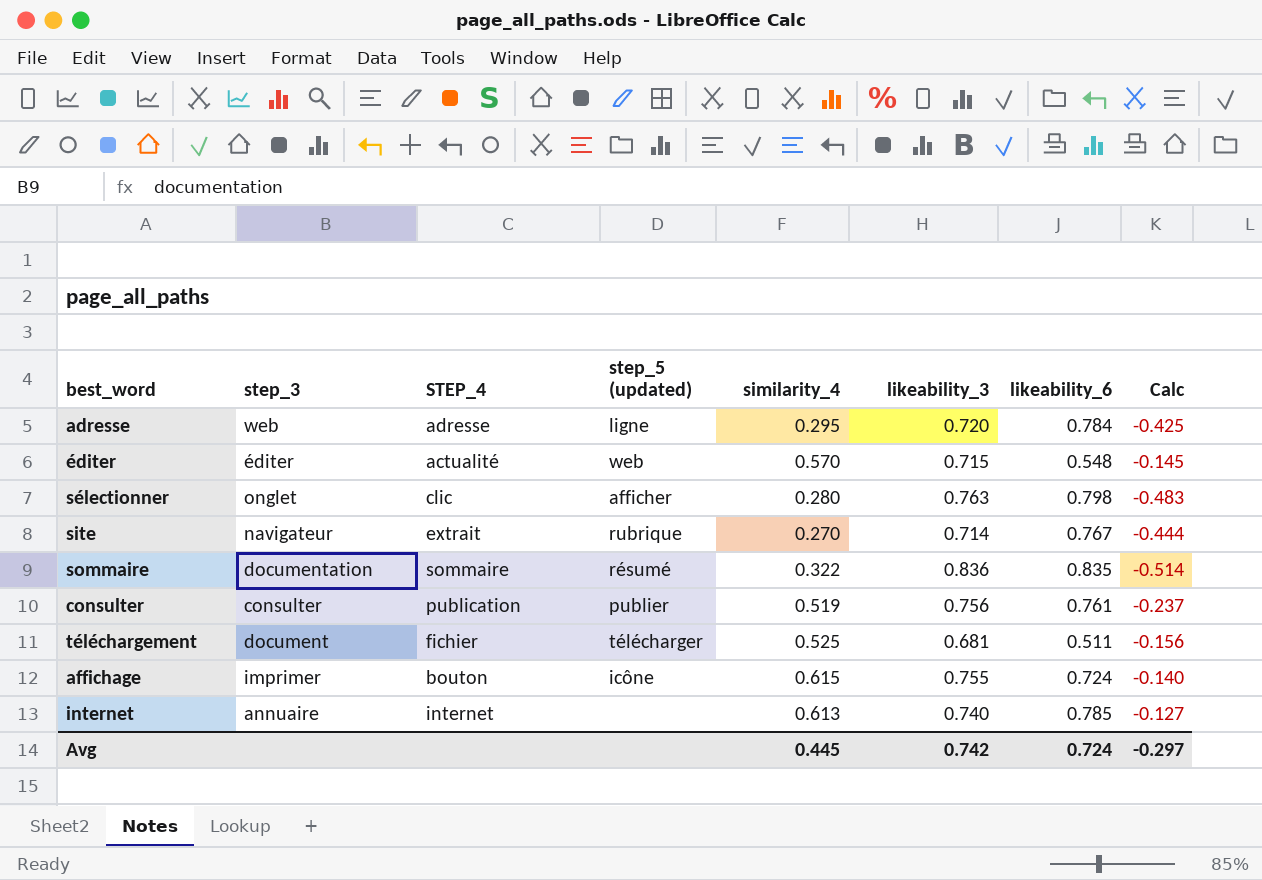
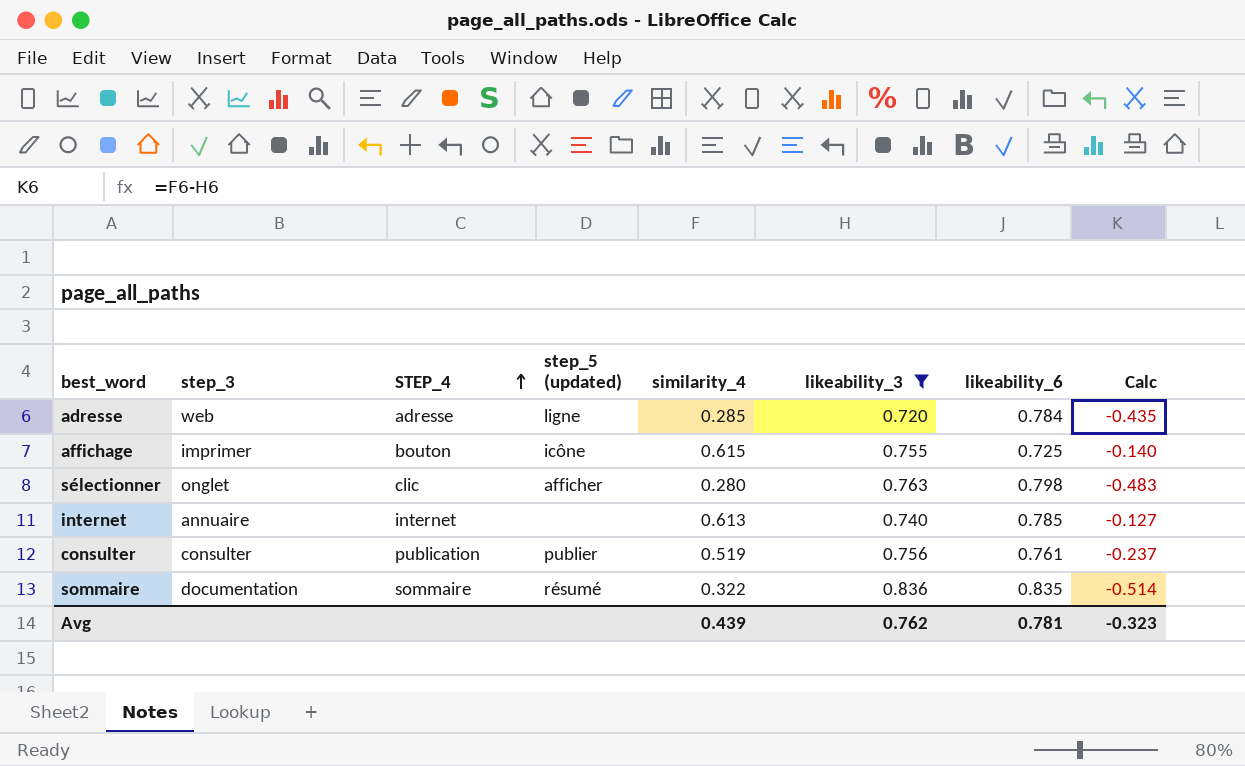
filter: none -> likeability_3 >= 0.720
row order: none -> STEP_4 ascending
adresse | similarity_4: 0.295 -> 0.285
adresse | Calc: -0.425 -> -0.435
affichage | likeability_6: 0.724 -> 0.725
Avg | similarity_4: 0.445 -> 0.439
Avg | likeability_3: 0.742 -> 0.762
Avg | likeability_6: 0.724 -> 0.781
Avg | Calc: -0.297 -> -0.323

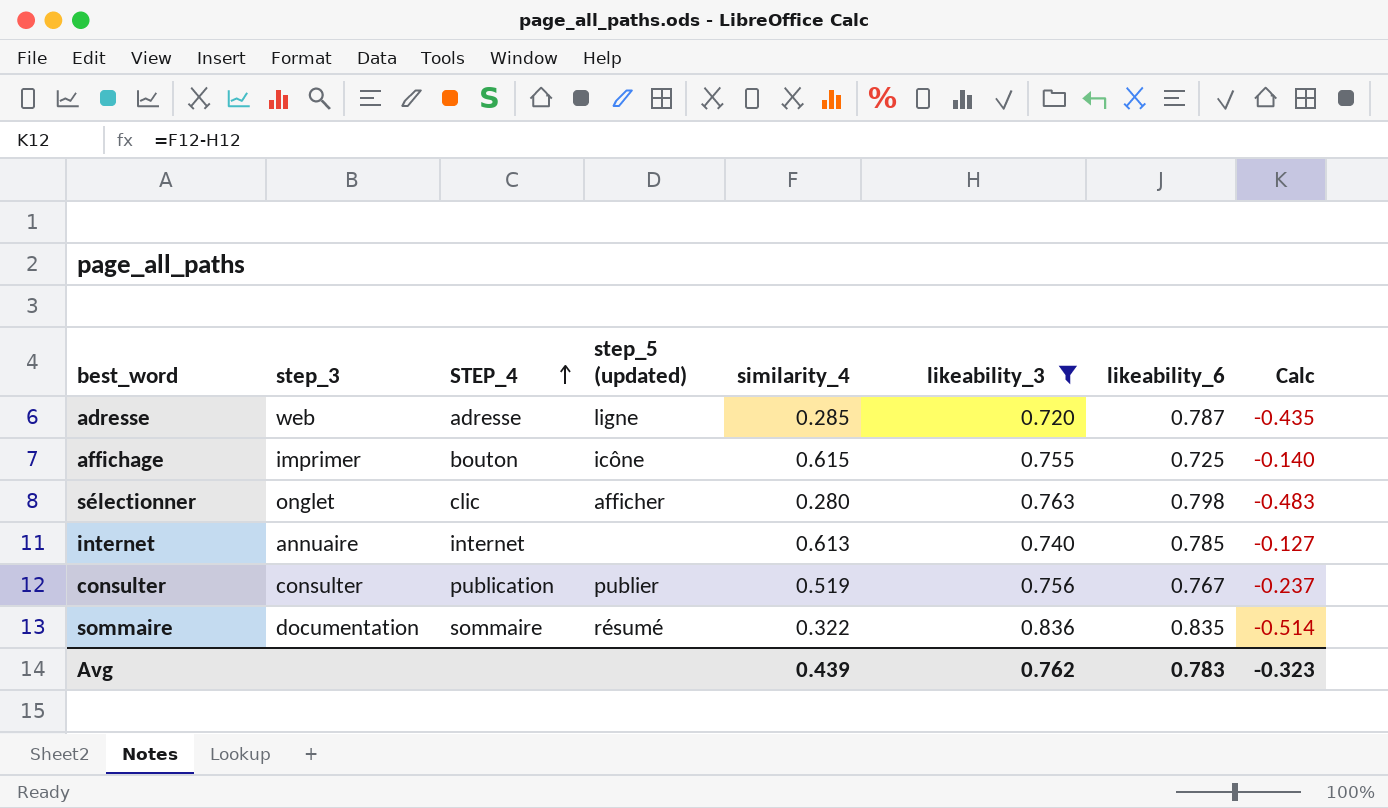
adresse | likeability_6: 0.784 -> 0.787
consulter | likeability_6: 0.761 -> 0.767
Avg | likeability_6: 0.781 -> 0.783

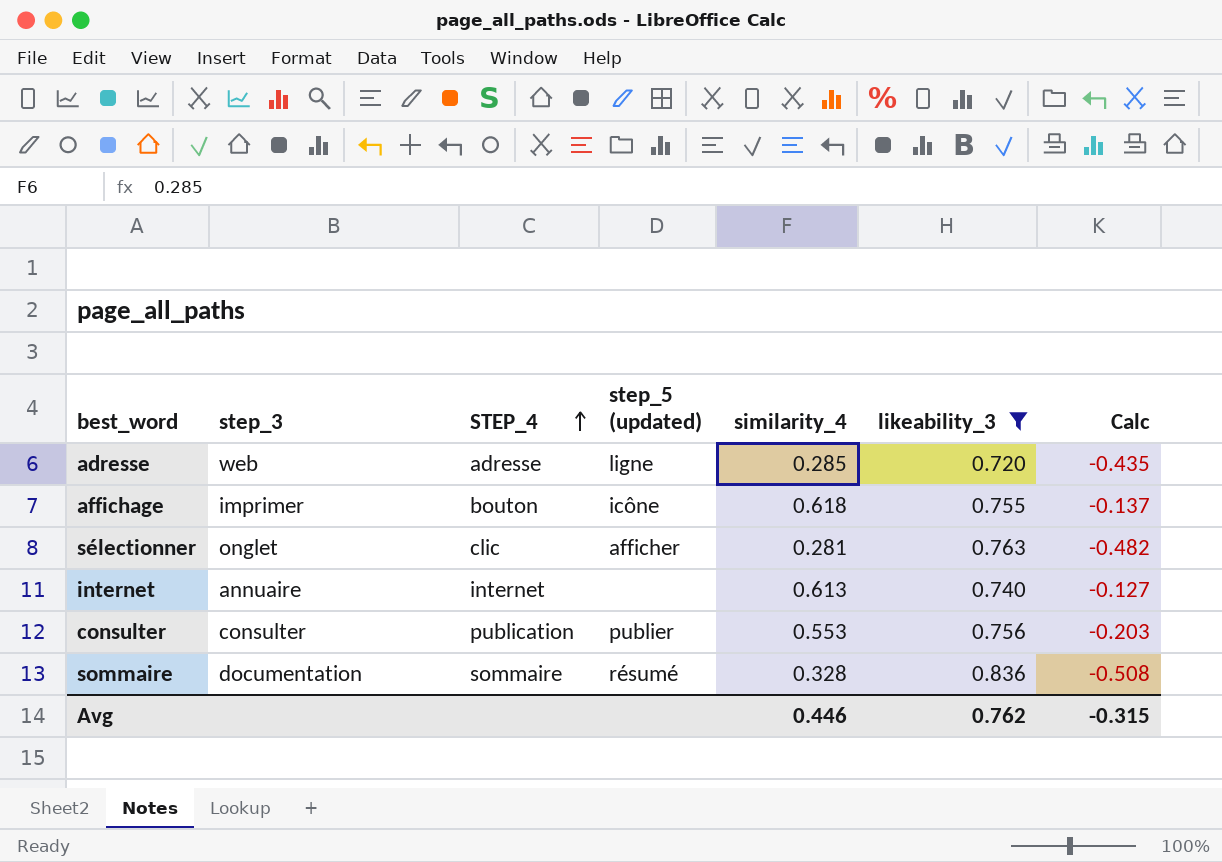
column likeability_6 | position: 7 -> none
affichage | similarity_4: 0.615 -> 0.618
affichage | Calc: -0.140 -> -0.137
sélectionner | similarity_4: 0.280 -> 0.281
sélectionner | Calc: -0.483 -> -0.482
consulter | similarity_4: 0.519 -> 0.553
consulter | Calc: -0.237 -> -0.203
sommaire | similarity_4: 0.322 -> 0.328
sommaire | Calc: -0.514 -> -0.508
Avg | similarity_4: 0.439 -> 0.446
Avg | Calc: -0.323 -> -0.315

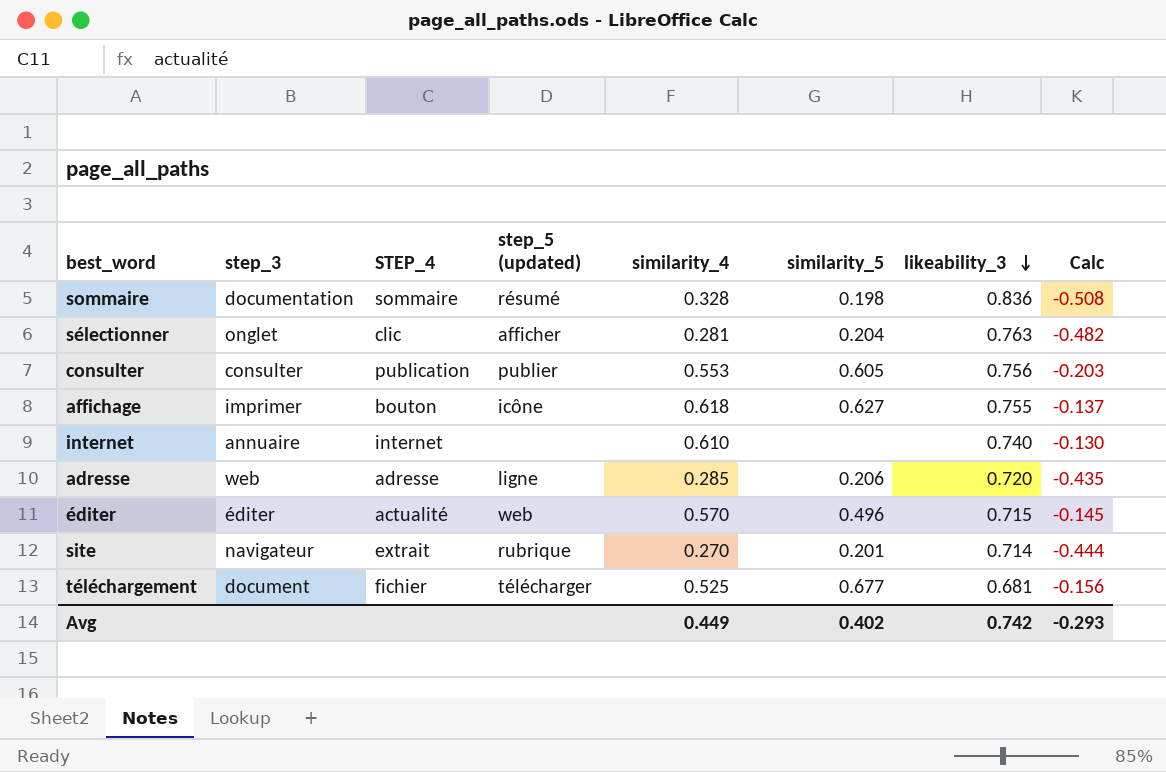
filter: likeability_3 >= 0.720 -> none
row order: STEP_4 ascending -> likeability_3 descending
column similarity_5 | position: none -> 6
internet | similarity_4: 0.613 -> 0.610
internet | Calc: -0.127 -> -0.130
Avg | similarity_4: 0.446 -> 0.449
Avg | likeability_3: 0.762 -> 0.742
Avg | Calc: -0.315 -> -0.293

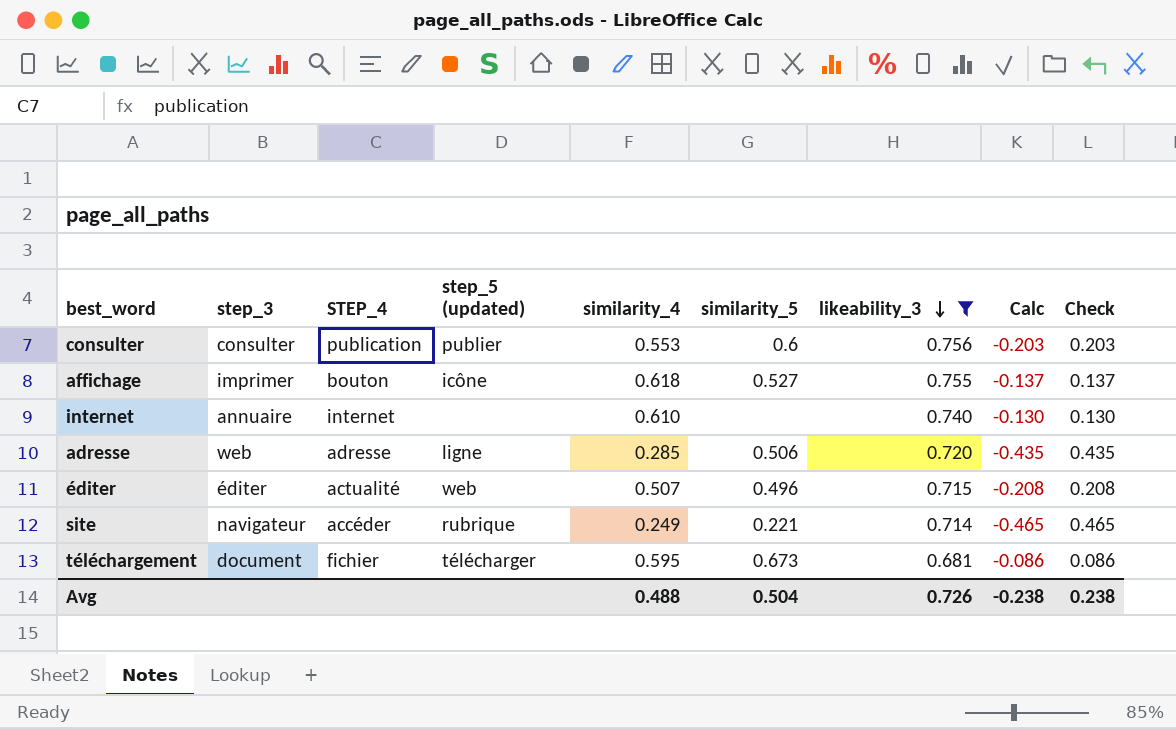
filter: none -> likeability_3 <= 0.756
column Check | formula: none -> [likeability_3] - [similarity_4]
consulter | similarity_5: 0.605 -> 0.6
affichage | similarity_5: 0.627 -> 0.527
adresse | similarity_5: 0.206 -> 0.506
éditer | similarity_4: 0.570 -> 0.507
éditer | Calc: -0.145 -> -0.208
site | STEP_4: extrait -> accéder
site | similarity_4: 0.270 -> 0.249
site | similarity_5: 0.201 -> 0.221
site | Calc: -0.444 -> -0.465
téléchargement | similarity_4: 0.525 -> 0.595
téléchargement | similarity_5: 0.677 -> 0.673
téléchargement | Calc: -0.156 -> -0.086
Avg | similarity_4: 0.449 -> 0.488
Avg | similarity_5: 0.402 -> 0.504
Avg | likeability_3: 0.742 -> 0.726
Avg | Calc: -0.293 -> -0.238

